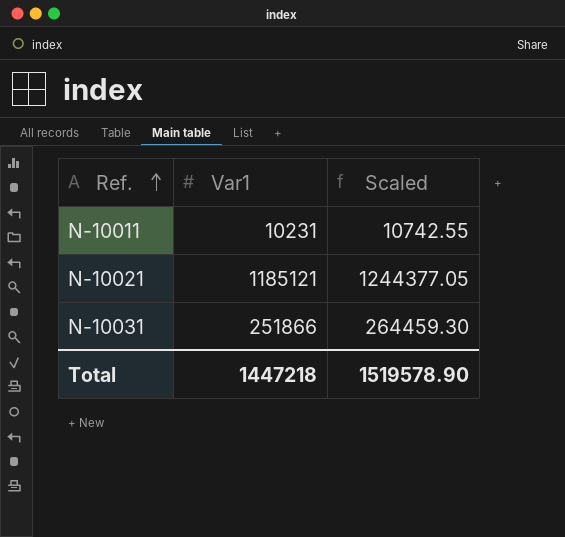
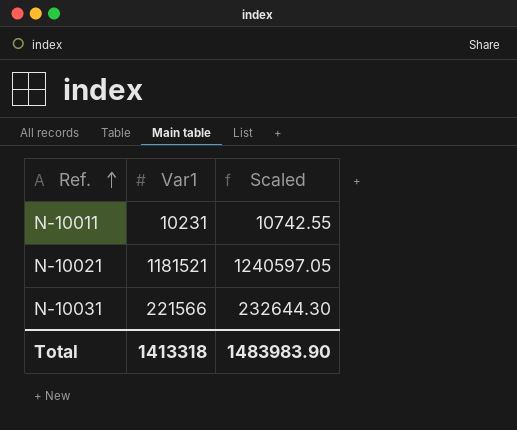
N-10021 | Var1: 1185121 -> 1181521
N-10021 | Scaled: 1244377.05 -> 1240597.05
N-10031 | Var1: 251866 -> 221566
N-10031 | Scaled: 264459.30 -> 232644.30
Total | Var1: 1447218 -> 1413318
Total | Scaled: 1519578.90 -> 1483983.90

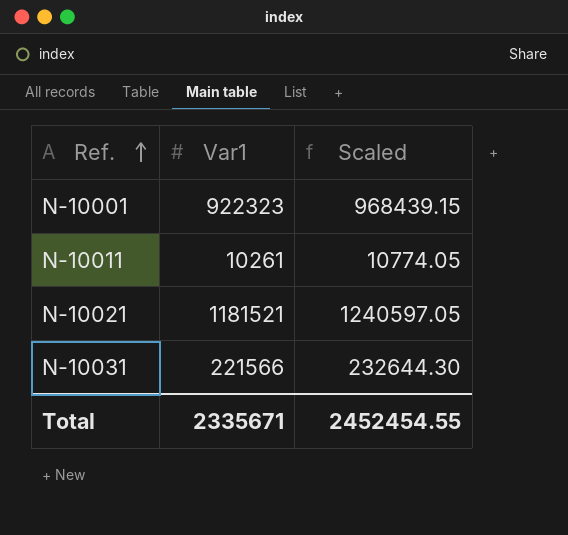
row N-10001: none -> 922323 | 968439.15
N-10011 | Var1: 10231 -> 10261
N-10011 | Scaled: 10742.55 -> 10774.05
Total | Var1: 1413318 -> 2335671
Total | Scaled: 1483983.90 -> 2452454.55

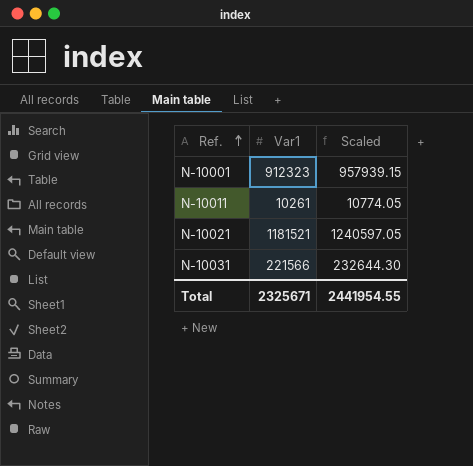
N-10001 | Var1: 922323 -> 912323
N-10001 | Scaled: 968439.15 -> 957939.15
Total | Var1: 2335671 -> 2325671
Total | Scaled: 2452454.55 -> 2441954.55

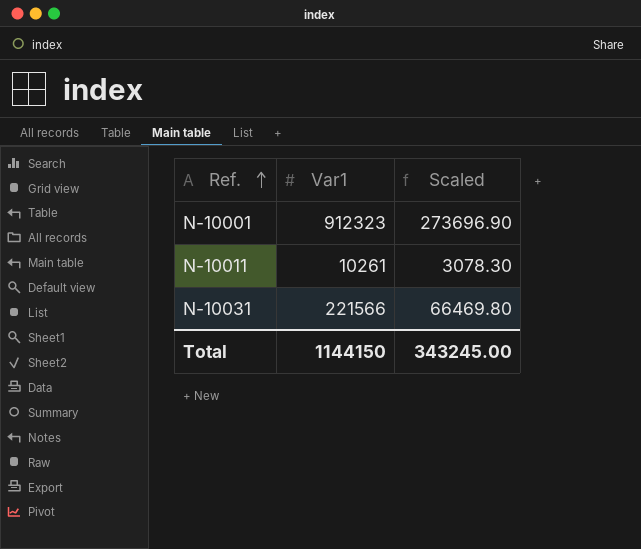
column Scaled | formula: [Var1] * 1.05 -> [Var1] * 0.3
row N-10021: 1181521 | 1240597.05 -> none
Total | Var1: 2325671 -> 1144150
Total | Scaled: 2441954.55 -> 343245.00

